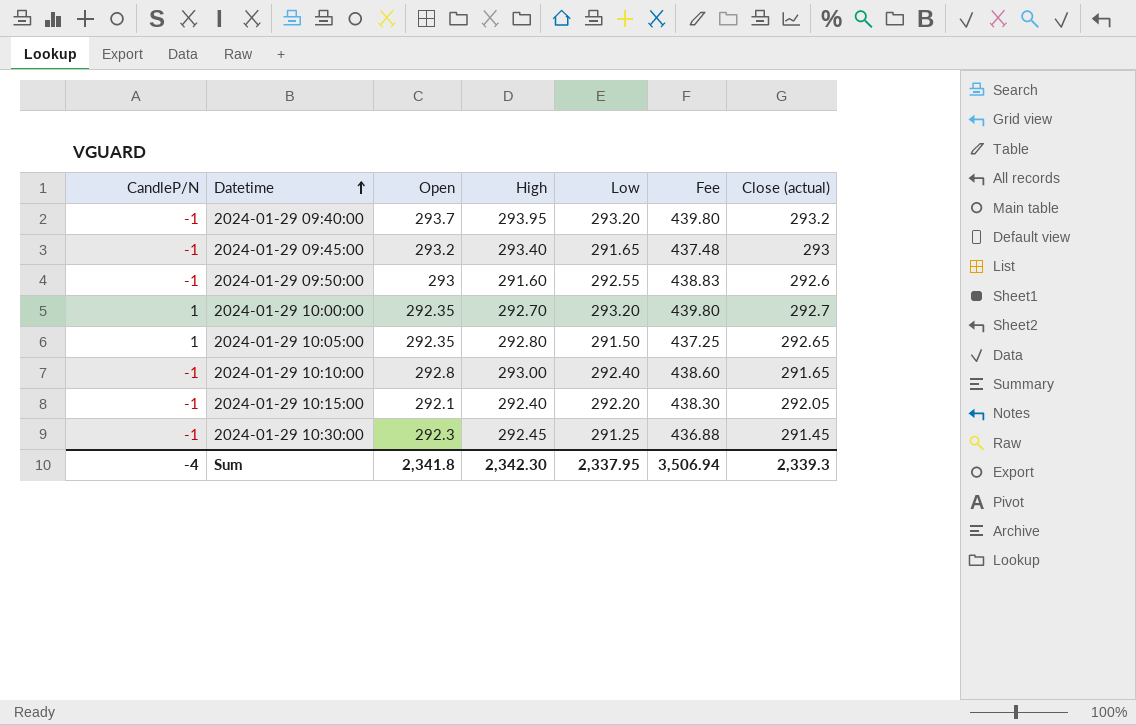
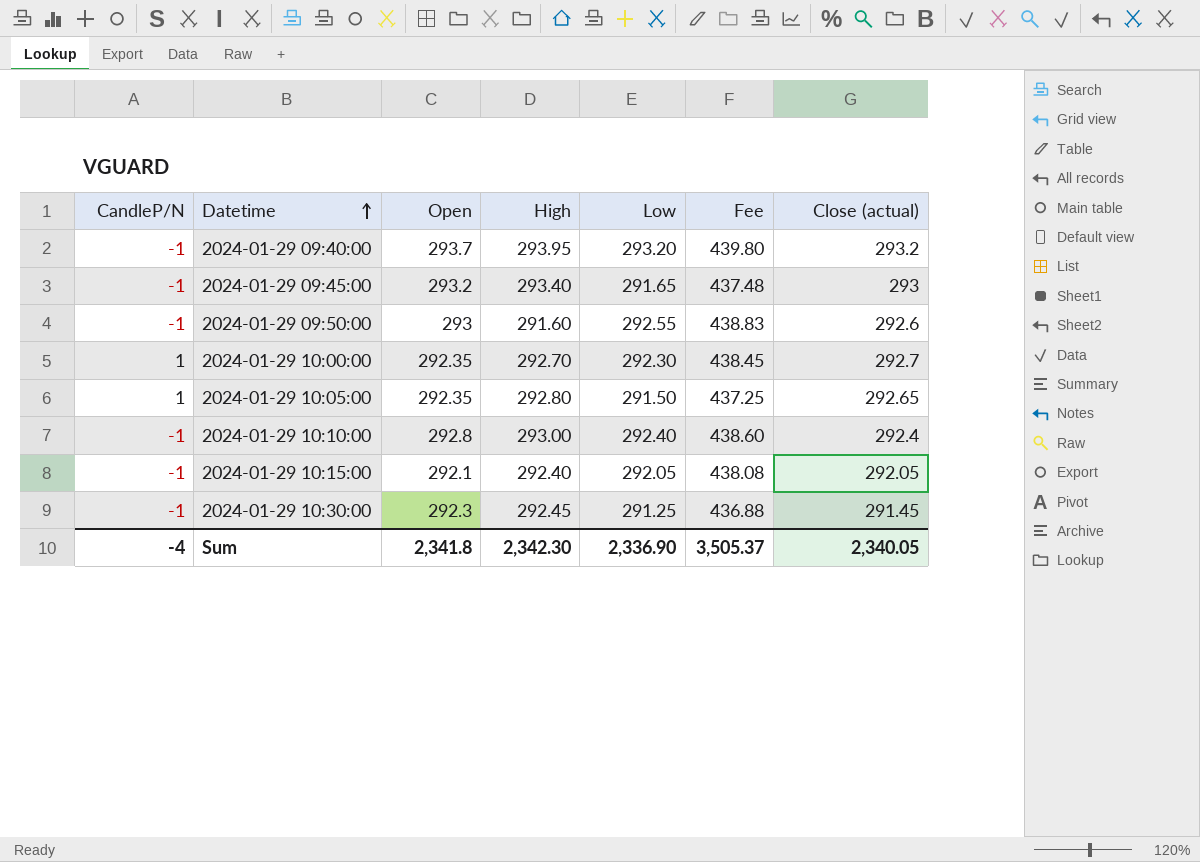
2024-01-29 10:00:00 | Low: 293.20 -> 292.30
2024-01-29 10:00:00 | Fee: 439.80 -> 438.45
2024-01-29 10:10:00 | Close (actual): 291.65 -> 292.4
2024-01-29 10:15:00 | Low: 292.20 -> 292.05
2024-01-29 10:15:00 | Fee: 438.30 -> 438.08
Sum | Low: 2,337.95 -> 2,336.90
Sum | Fee: 3,506.94 -> 3,505.37
Sum | Close (actual): 2,339.3 -> 2,340.05

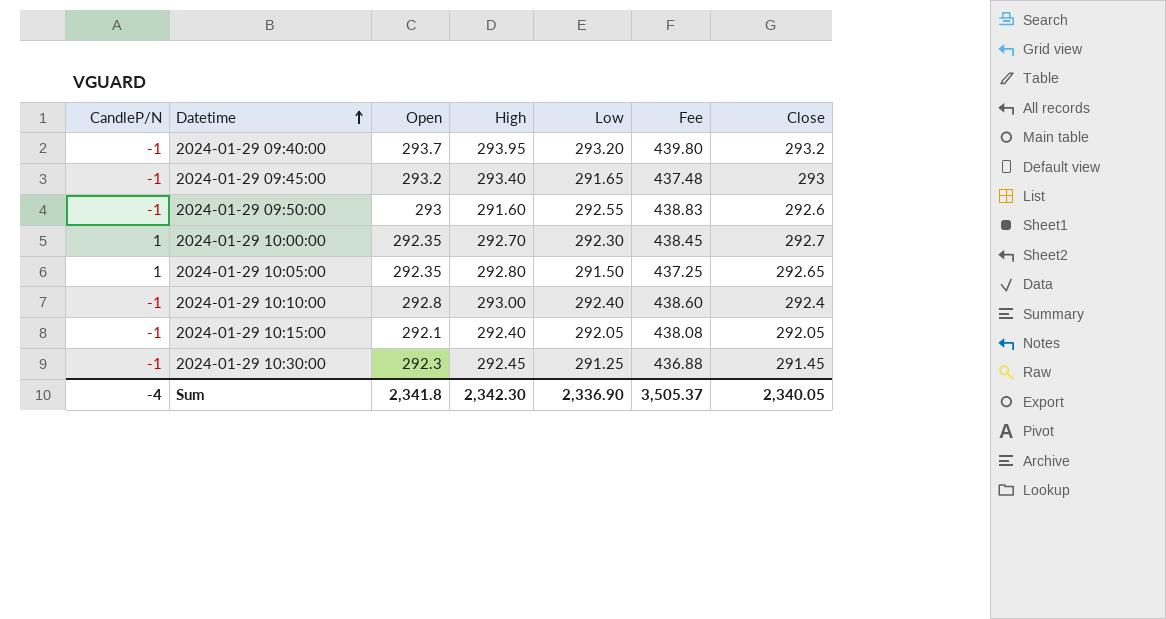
column name: Close (actual) -> Close

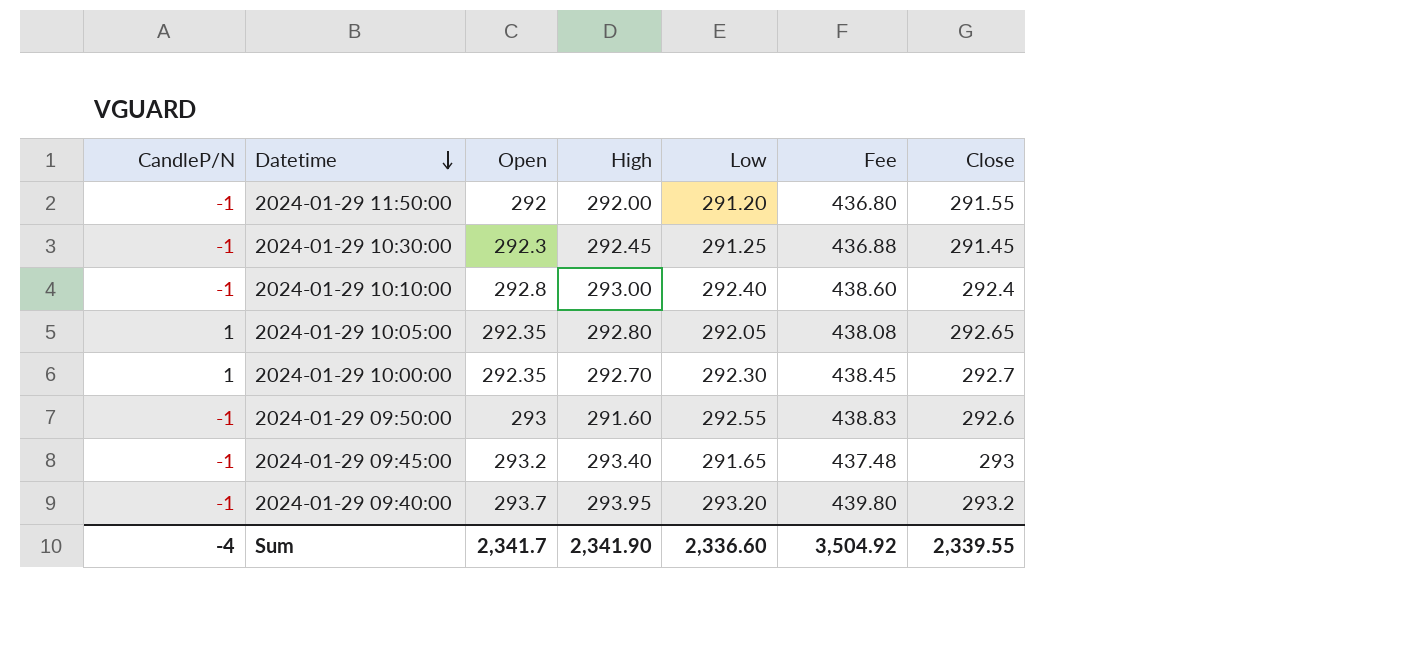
row order: Datetime ascending -> Datetime descending
row 2024-01-29 10:15:00: -1 | 292.1 | 292.40 | 292.05 | 438.08 | 292.05 -> none
row 2024-01-29 11:50:00: none -> -1 | 292 | 292.00 | 291.20 | 436.80 | 291.55
2024-01-29 10:05:00 | Low: 291.50 -> 292.05
2024-01-29 10:05:00 | Fee: 437.25 -> 438.08
Sum | Open: 2,341.8 -> 2,341.7
Sum | High: 2,342.30 -> 2,341.90
Sum | Low: 2,336.90 -> 2,336.60
Sum | Fee: 3,505.37 -> 3,504.92
Sum | Close: 2,340.05 -> 2,339.55

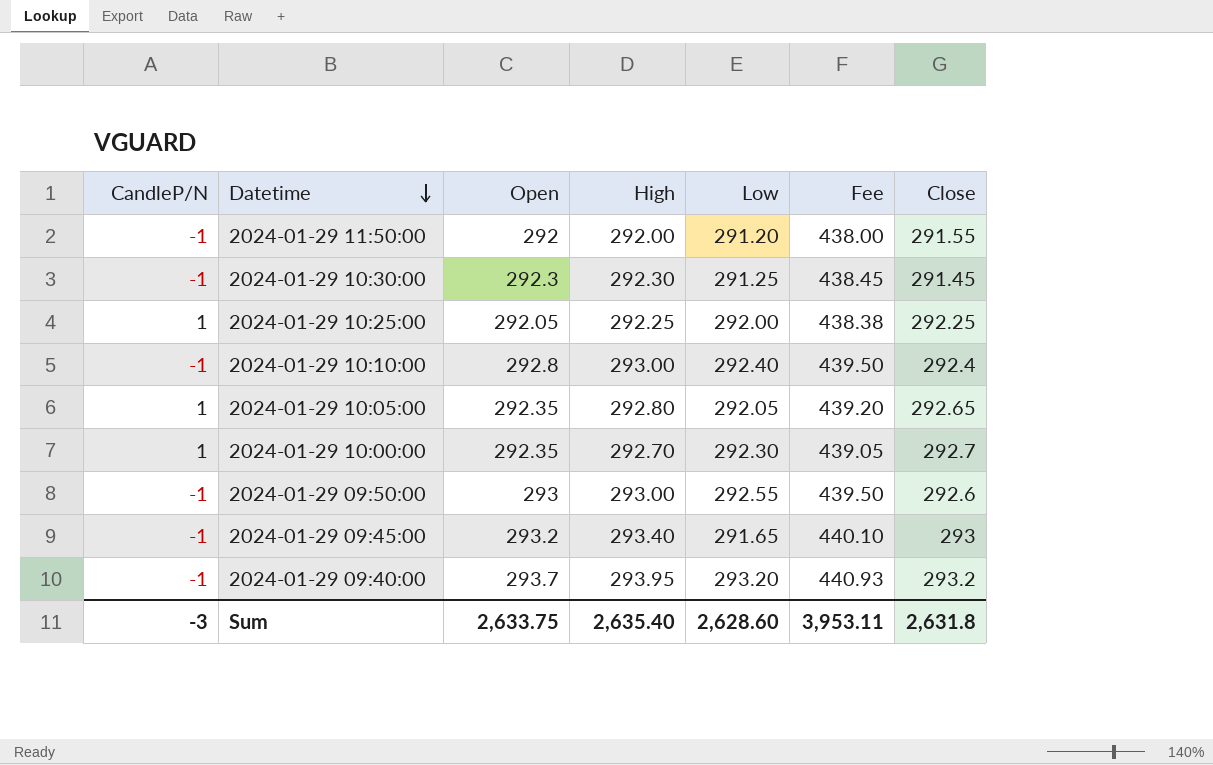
column Fee | formula: [Low] * 1.5 -> [High] * 1.5
2024-01-29 10:30:00 | High: 292.45 -> 292.30
row 2024-01-29 10:25:00: none -> 1 | 292.05 | 292.25 | 292.00 | 438.38 | 292.25
2024-01-29 09:50:00 | High: 291.60 -> 293.00
Sum | CandleP/N: -4 -> -3
Sum | Open: 2,341.7 -> 2,633.75
Sum | High: 2,341.90 -> 2,635.40
Sum | Low: 2,336.60 -> 2,628.60
Sum | Fee: 3,504.92 -> 3,953.11
Sum | Close: 2,339.55 -> 2,631.8

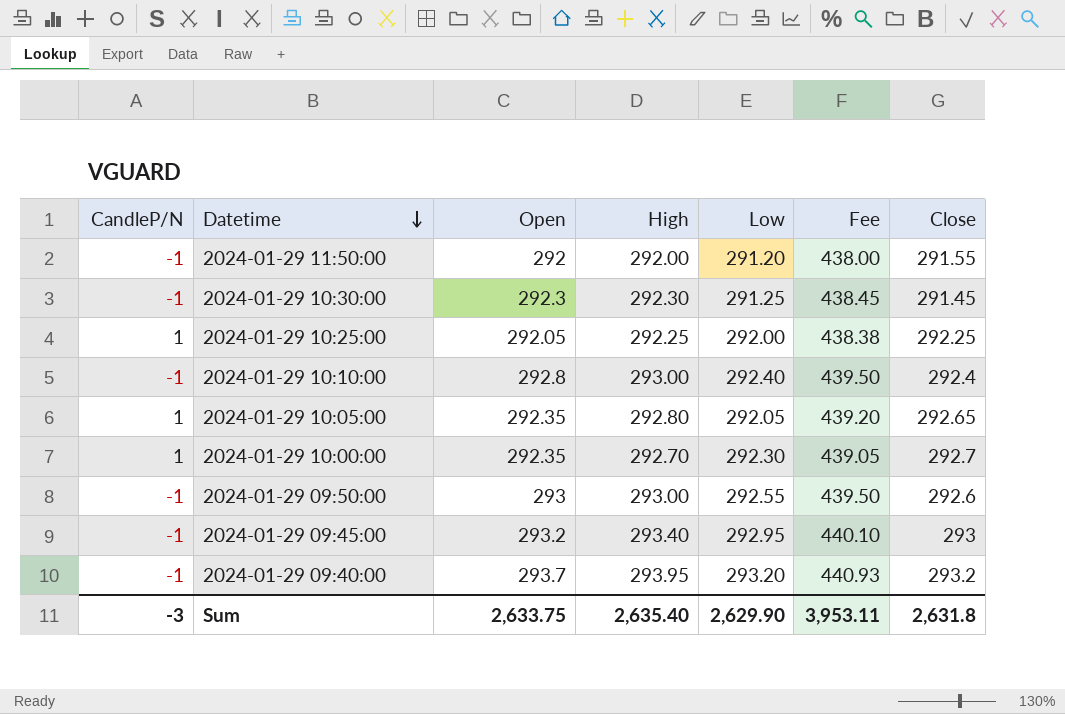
2024-01-29 09:45:00 | Low: 291.65 -> 292.95
Sum | Low: 2,628.60 -> 2,629.90

